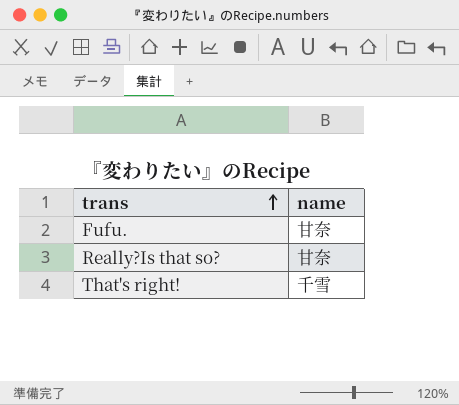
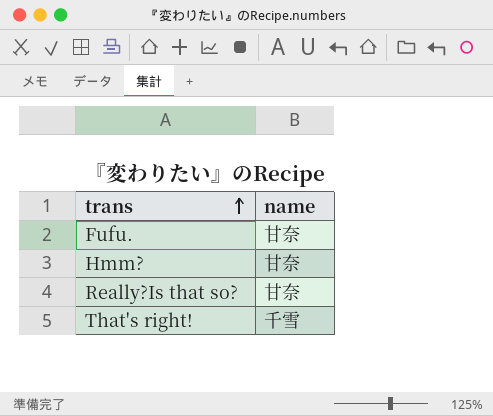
row Hmm?: none -> 甘奈

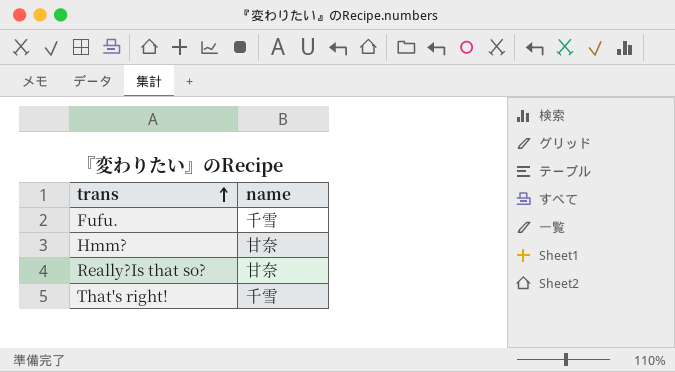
Fufu. | name: 甘奈 -> 千雪

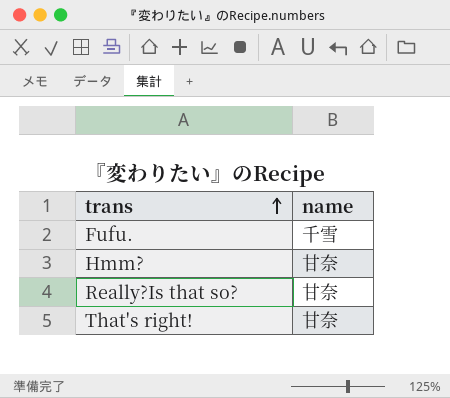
That's right! | name: 千雪 -> 甘奈

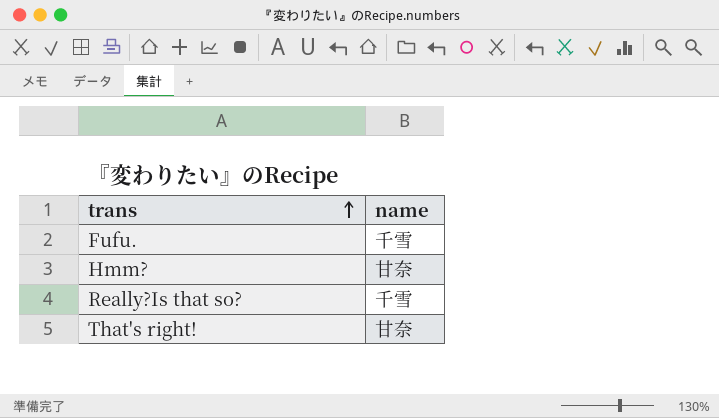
Really?Is that so? | name: 甘奈 -> 千雪

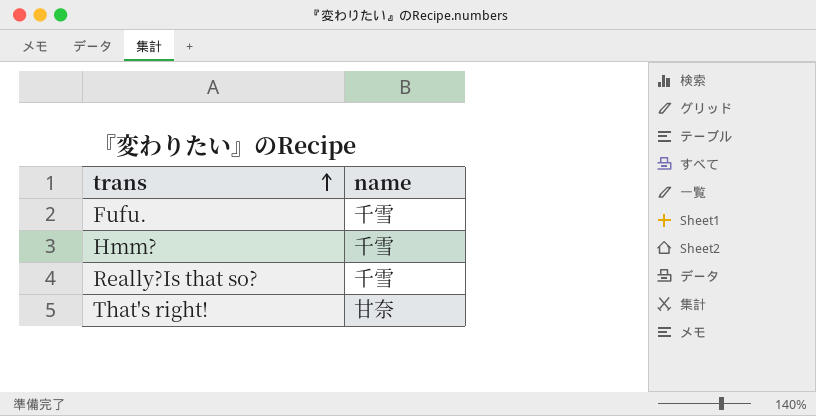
Hmm? | name: 甘奈 -> 千雪

